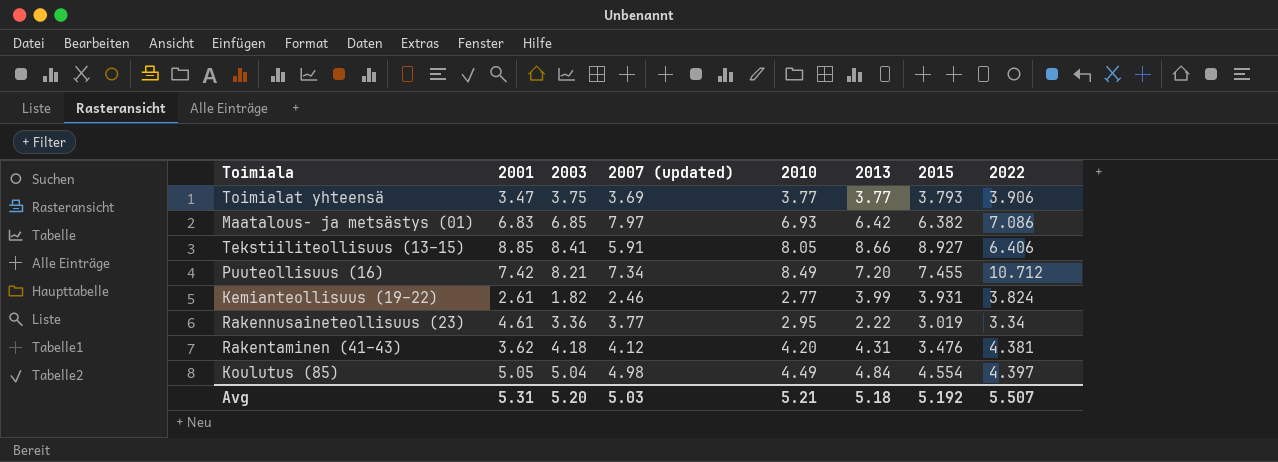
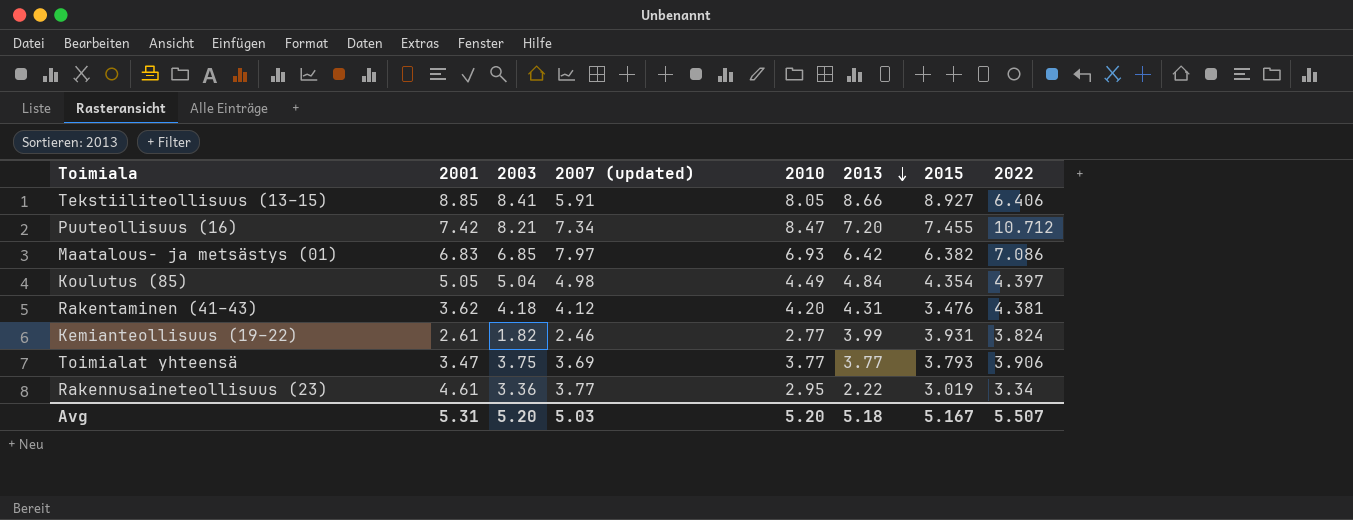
row order: none -> 2013 descending
Puuteollisuus (16) | 2010: 8.49 -> 8.47
Koulutus (85) | 2015: 4.554 -> 4.354
Avg | 2010: 5.21 -> 5.20
Avg | 2015: 5.192 -> 5.167

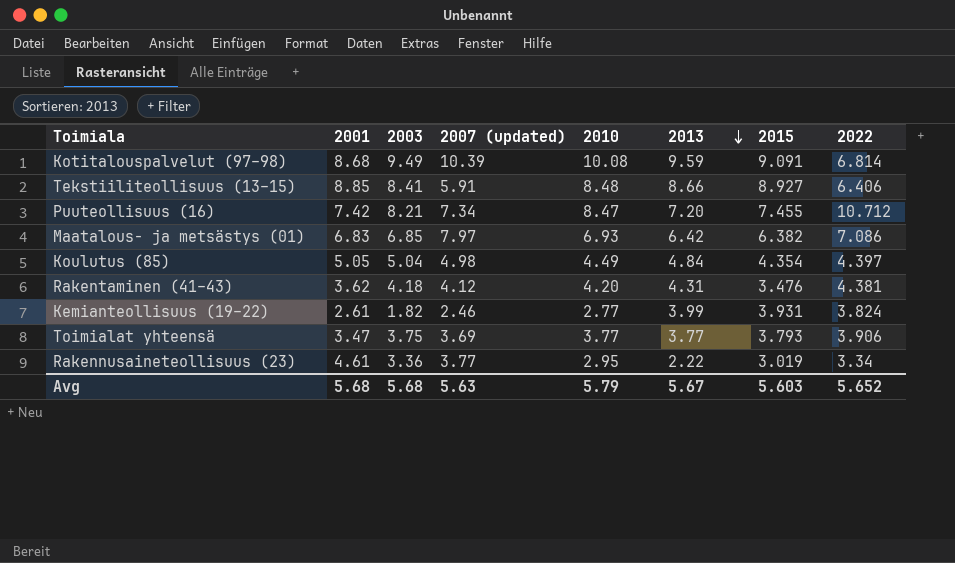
row Kotitalouspalvelut (97–98): none -> 8.68 | 9.49 | 10.39 | 10.08 | 9.59 | 9.091 | 6.814
Tekstiiliteollisuus (13–15) | 2010: 8.05 -> 8.48
Avg | 2001: 5.31 -> 5.68
Avg | 2003: 5.20 -> 5.68
Avg | 2007 (updated): 5.03 -> 5.63
Avg | 2010: 5.20 -> 5.79
Avg | 2013: 5.18 -> 5.67
Avg | 2015: 5.167 -> 5.603
Avg | 2022: 5.507 -> 5.652

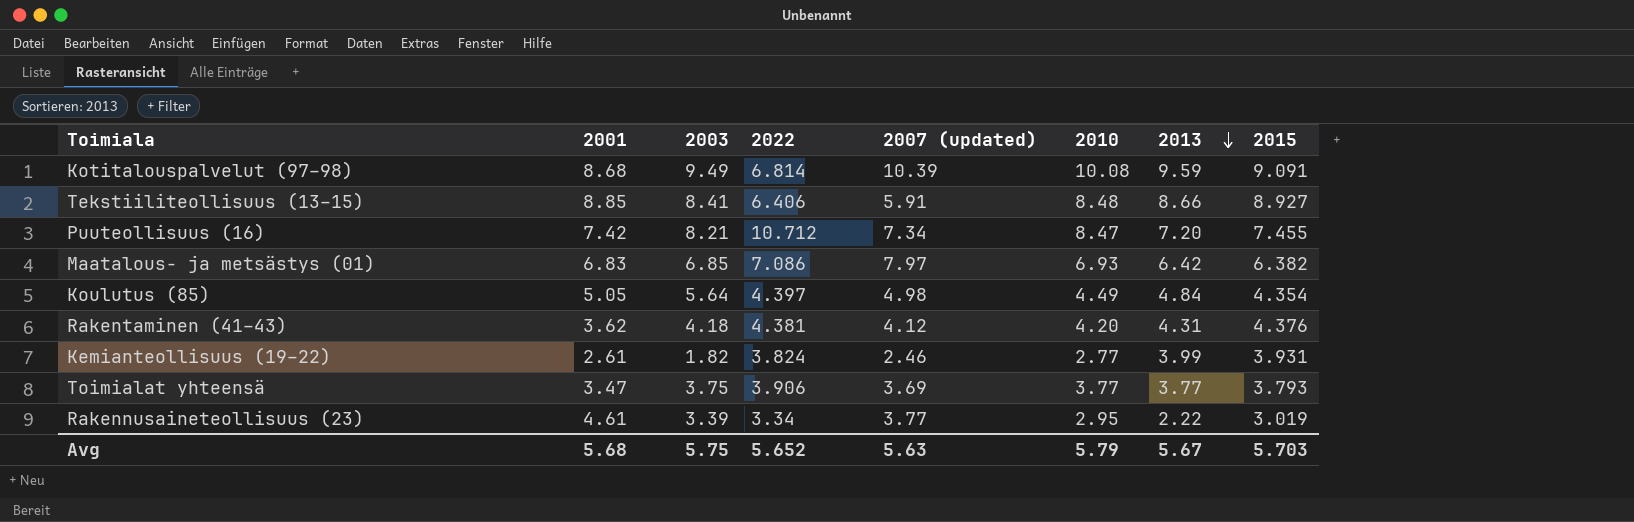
column 2022 | position: 8 -> 4
Koulutus (85) | 2003: 5.04 -> 5.64
Rakentaminen (41–43) | 2015: 3.476 -> 4.376
Rakennusaineteollisuus (23) | 2003: 3.36 -> 3.39
Avg | 2003: 5.68 -> 5.75
Avg | 2015: 5.603 -> 5.703

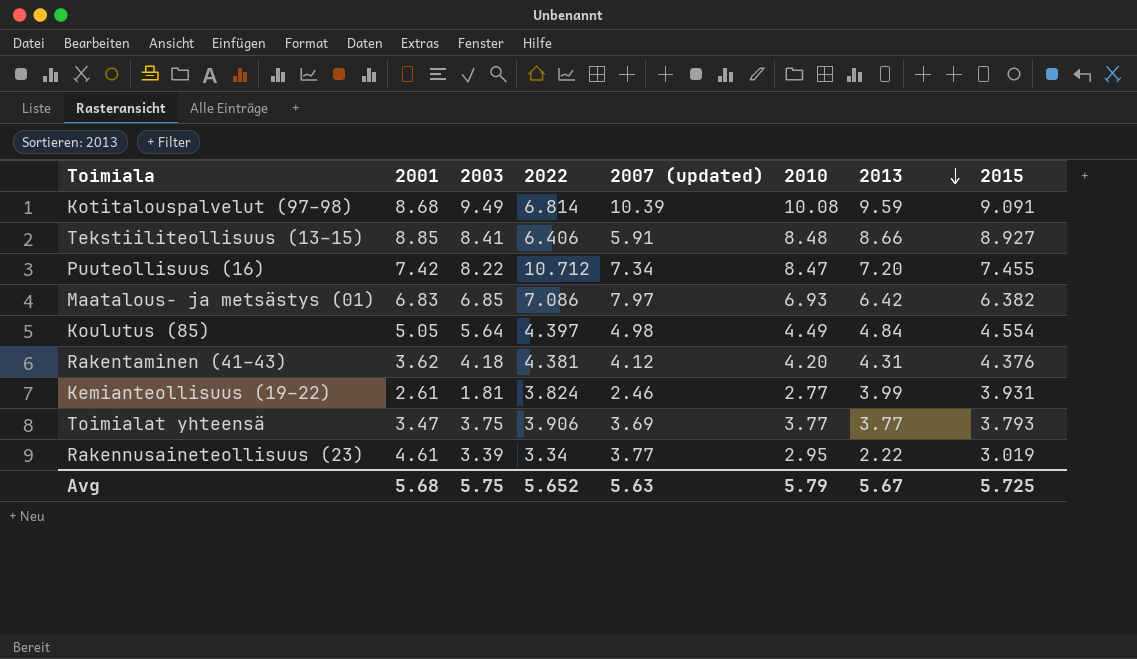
Puuteollisuus (16) | 2003: 8.21 -> 8.22
Koulutus (85) | 2015: 4.354 -> 4.554
Kemianteollisuus (19–22) | 2003: 1.82 -> 1.81
Avg | 2015: 5.703 -> 5.725

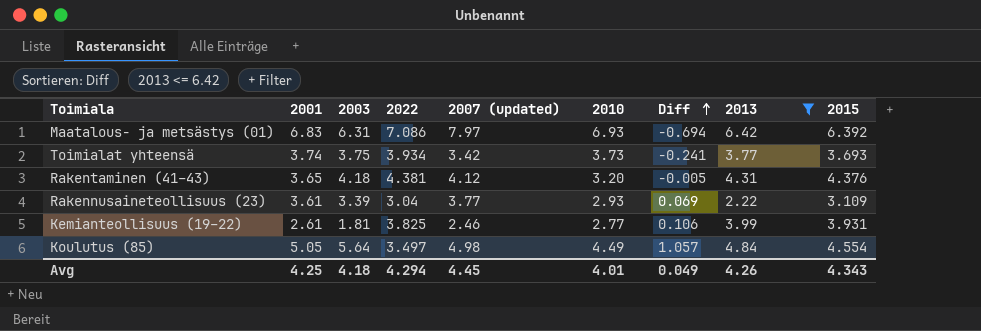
filter: none -> 2013 <= 6.42
row order: 2013 descending -> Diff ascending
column Diff | formula: none -> [2015] - [2022]
Maatalous- ja metsästys (01) | 2003: 6.85 -> 6.31
Maatalous- ja metsästys (01) | 2015: 6.382 -> 6.392
Toimialat yhteensä | 2001: 3.47 -> 3.74
Toimialat yhteensä | 2022: 3.906 -> 3.934
Toimialat yhteensä | 2007 (updated): 3.69 -> 3.42
Toimialat yhteensä | 2010: 3.77 -> 3.73
Toimialat yhteensä | 2015: 3.793 -> 3.693
Rakentaminen (41–43) | 2001: 3.62 -> 3.65
Rakentaminen (41–43) | 2010: 4.20 -> 3.20
Rakennusaineteollisuus (23) | 2001: 4.61 -> 3.61
Rakennusaineteollisuus (23) | 2022: 3.34 -> 3.04
Rakennusaineteollisuus (23) | 2010: 2.95 -> 2.93
Rakennusaineteollisuus (23) | 2015: 3.019 -> 3.109
Kemianteollisuus (19–22) | 2022: 3.824 -> 3.825
Koulutus (85) | 2022: 4.397 -> 3.497
Avg | 2001: 5.68 -> 4.25
Avg | 2003: 5.75 -> 4.18
Avg | 2022: 5.652 -> 4.294
Avg | 2007 (updated): 5.63 -> 4.45
Avg | 2010: 5.79 -> 4.01
Avg | 2013: 5.67 -> 4.26
Avg | 2015: 5.725 -> 4.343

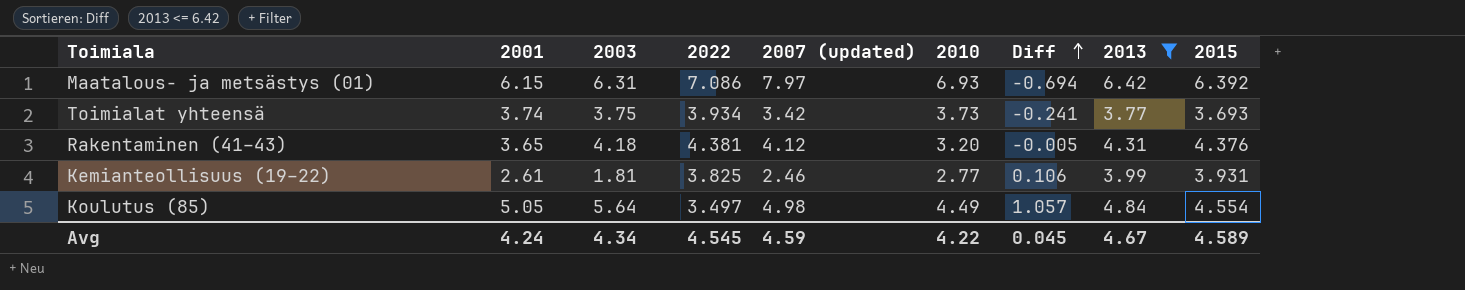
row Rakennusaineteollisuus (23): 3.61 | 3.39 | 3.04 | 3.77 | 2.93 | 0.069 | 2.22 | 3.109 -> none
Maatalous- ja metsästys (01) | 2001: 6.83 -> 6.15
Avg | 2001: 4.25 -> 4.24
Avg | 2003: 4.18 -> 4.34
Avg | 2022: 4.294 -> 4.545
Avg | 2007 (updated): 4.45 -> 4.59
Avg | 2010: 4.01 -> 4.22
Avg | Diff: 0.049 -> 0.045
Avg | 2013: 4.26 -> 4.67
Avg | 2015: 4.343 -> 4.589

